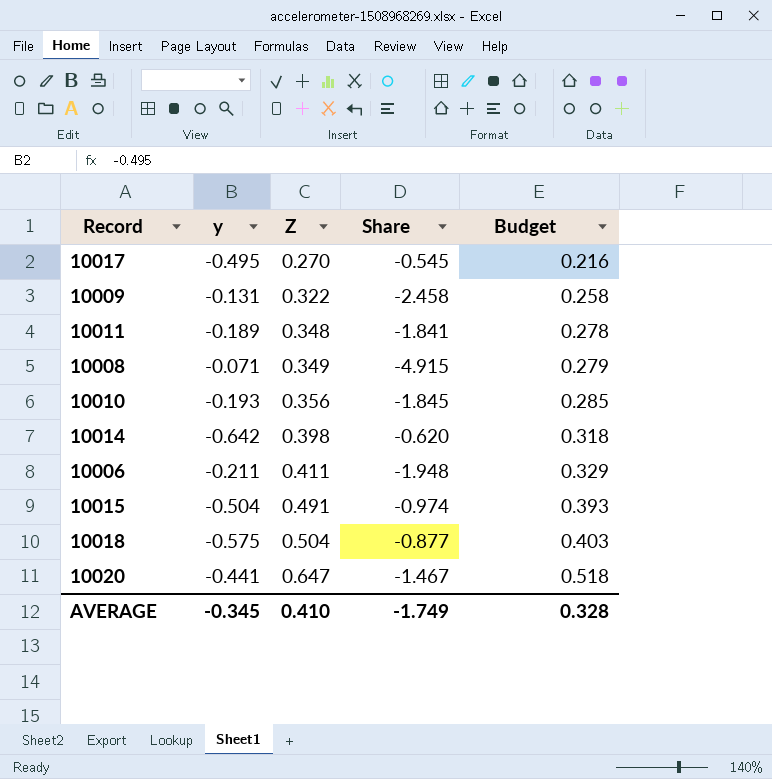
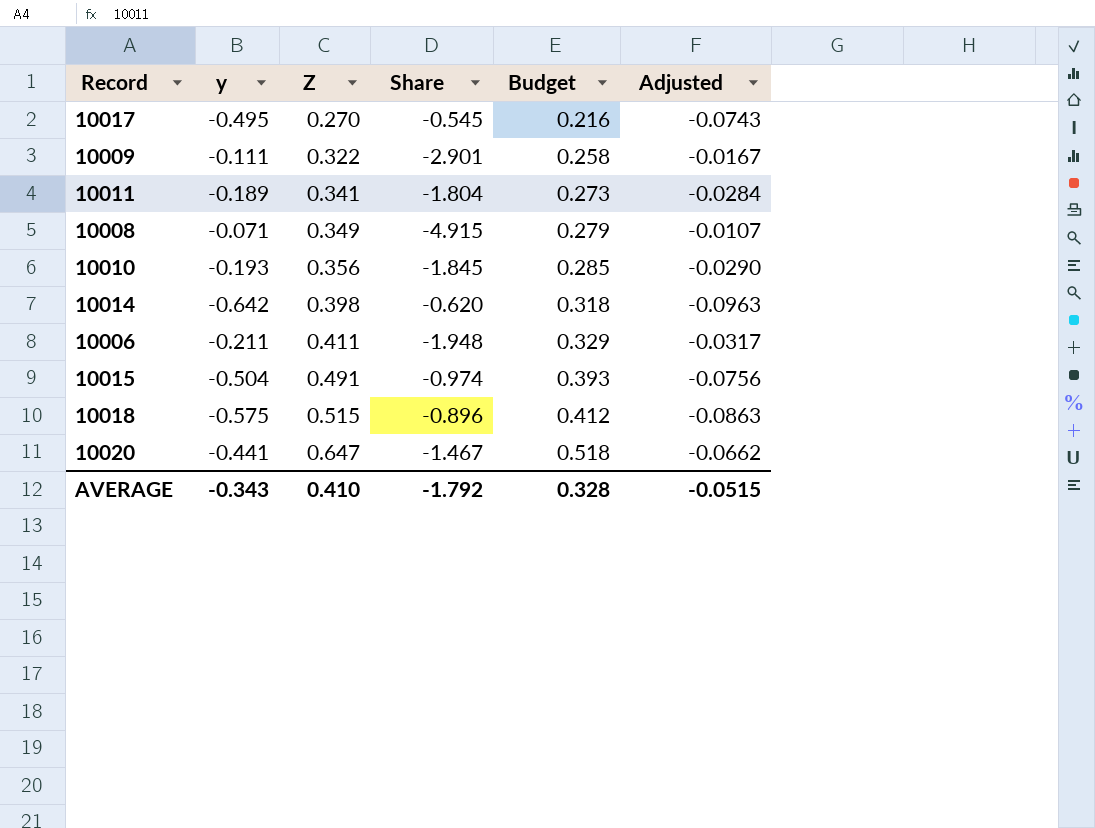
column Adjusted | formula: none -> [y] * 0.15
10009 | y: -0.131 -> -0.111
10009 | Share: -2.458 -> -2.901
10011 | Z: 0.348 -> 0.341
10011 | Share: -1.841 -> -1.804
10011 | Budget: 0.278 -> 0.273
10018 | Z: 0.504 -> 0.515
10018 | Share: -0.877 -> -0.896
10018 | Budget: 0.403 -> 0.412
AVERAGE | y: -0.345 -> -0.343
AVERAGE | Share: -1.749 -> -1.792

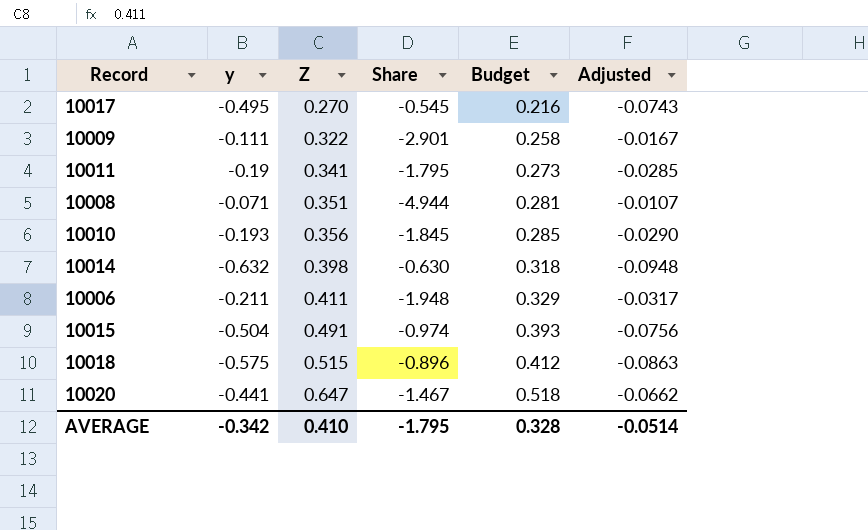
10011 | y: -0.189 -> -0.19
10011 | Share: -1.804 -> -1.795
10011 | Adjusted: -0.0284 -> -0.0285
10008 | Z: 0.349 -> 0.351
10008 | Share: -4.915 -> -4.944
10008 | Budget: 0.279 -> 0.281
10014 | y: -0.642 -> -0.632
10014 | Share: -0.620 -> -0.630
10014 | Adjusted: -0.0963 -> -0.0948
AVERAGE | y: -0.343 -> -0.342
AVERAGE | Share: -1.792 -> -1.795
AVERAGE | Adjusted: -0.0515 -> -0.0514

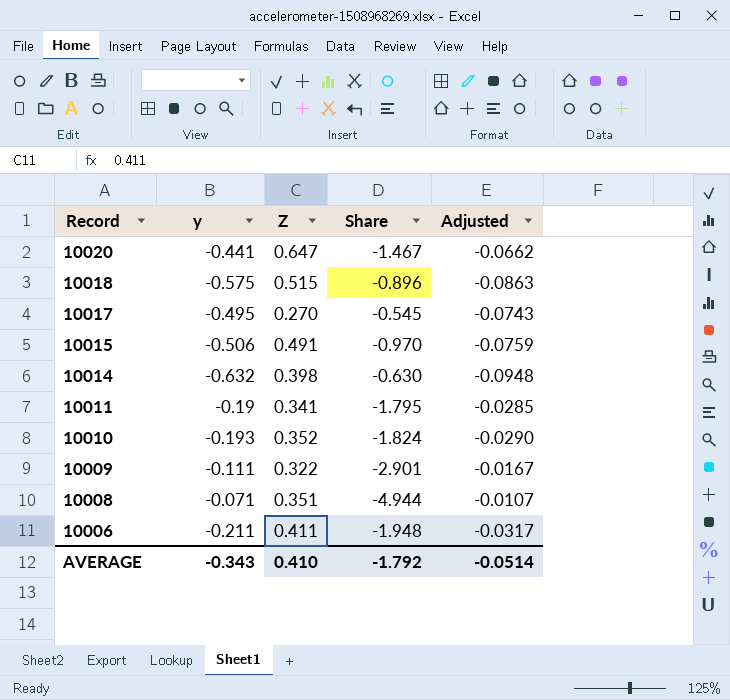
row order: Z ascending -> Record descending
column Budget | formula: [Z] * 0.8 -> none
10015 | y: -0.504 -> -0.506
10015 | Share: -0.974 -> -0.970
10015 | Adjusted: -0.0756 -> -0.0759
10010 | Z: 0.356 -> 0.352
10010 | Share: -1.845 -> -1.824
AVERAGE | y: -0.342 -> -0.343
AVERAGE | Share: -1.795 -> -1.792

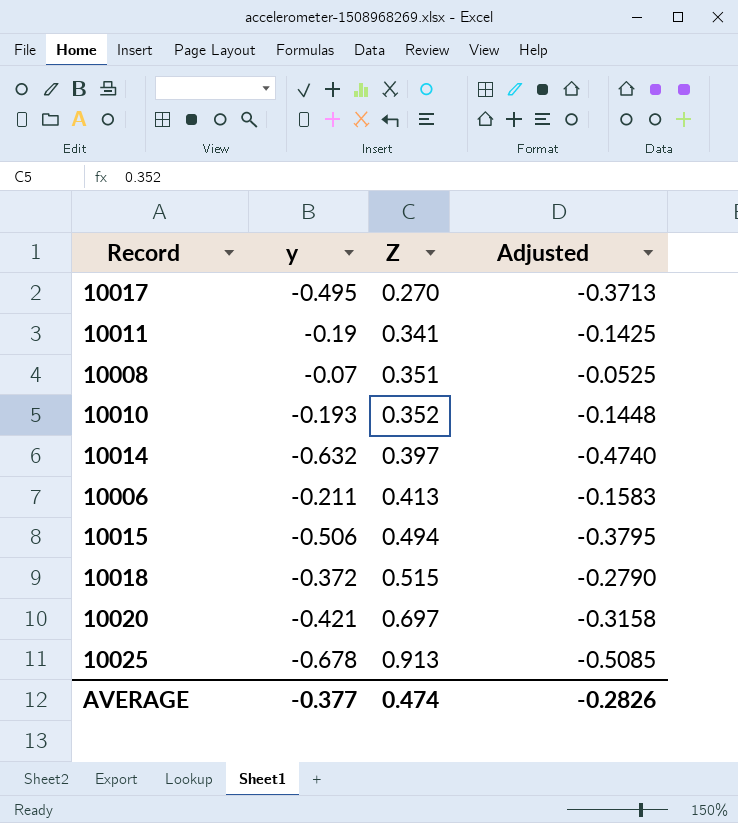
row order: Record descending -> Z ascending
column Share | formula: [Z] / [y] -> none
column Adjusted | formula: [y] * 0.15 -> [y] * 0.75
row 10009: -0.111 | 0.322 | -2.901 | -0.0167 -> none
10008 | y: -0.071 -> -0.07
10014 | Z: 0.398 -> 0.397
10006 | Z: 0.411 -> 0.413
10015 | Z: 0.491 -> 0.494
10018 | y: -0.575 -> -0.372
10020 | y: -0.441 -> -0.421
10020 | Z: 0.647 -> 0.697
row 10025: none -> -0.678 | 0.913 | -0.5085
AVERAGE | y: -0.343 -> -0.377
AVERAGE | Z: 0.410 -> 0.474
AVERAGE | Adjusted: -0.0514 -> -0.2826

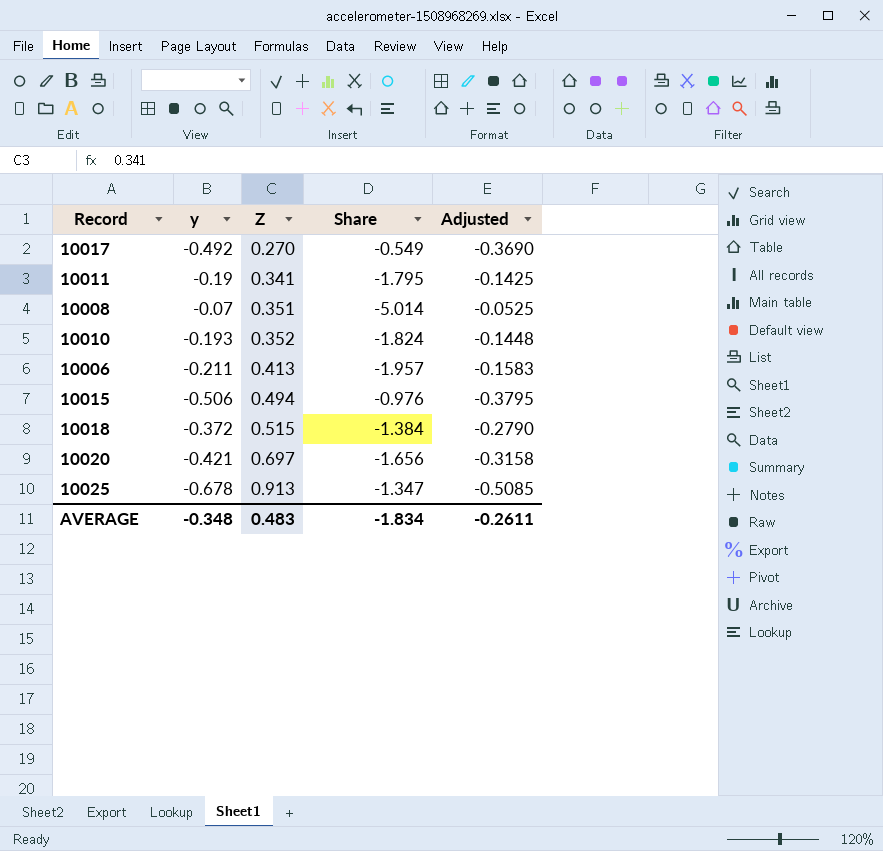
column Share | formula: none -> [Z] / [y]
row 10014: -0.632 | 0.397 | -0.4740 -> none
10017 | y: -0.495 -> -0.492
10017 | Adjusted: -0.3713 -> -0.3690
AVERAGE | y: -0.377 -> -0.348
AVERAGE | Z: 0.474 -> 0.483
AVERAGE | Adjusted: -0.2826 -> -0.2611

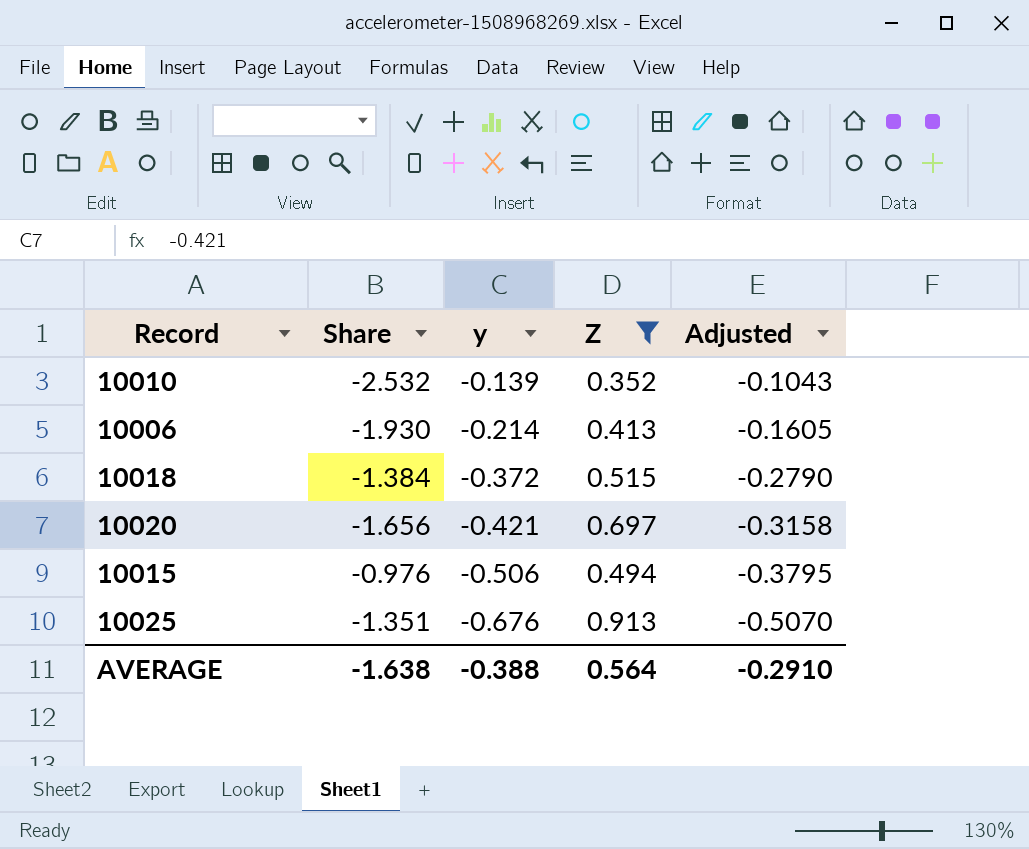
filter: none -> Z >= 0.352
row order: Z ascending -> y descending
column Share | position: 4 -> 2
10010 | Share: -1.824 -> -2.532
10010 | y: -0.193 -> -0.139
10010 | Adjusted: -0.1448 -> -0.1043
10006 | Share: -1.957 -> -1.930
10006 | y: -0.211 -> -0.214
10006 | Adjusted: -0.1583 -> -0.1605
10025 | Share: -1.347 -> -1.351
10025 | y: -0.678 -> -0.676
10025 | Adjusted: -0.5085 -> -0.5070
AVERAGE | Share: -1.834 -> -1.638
AVERAGE | y: -0.348 -> -0.388
AVERAGE | Z: 0.483 -> 0.564
AVERAGE | Adjusted: -0.2611 -> -0.2910

